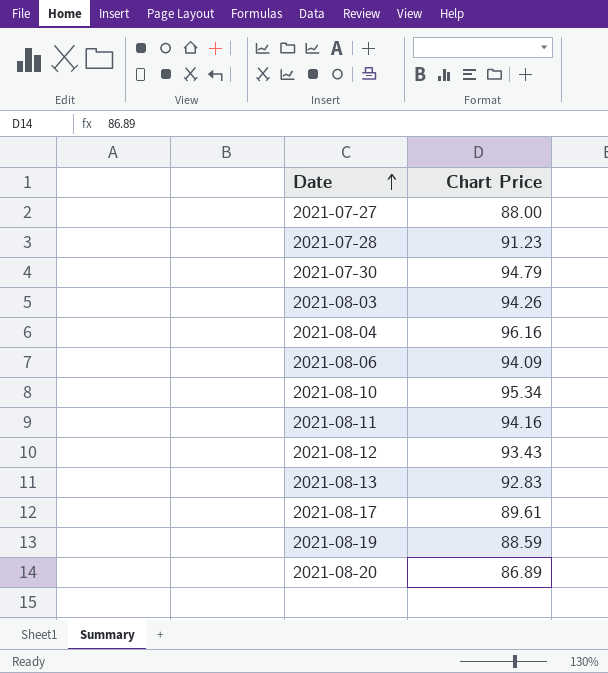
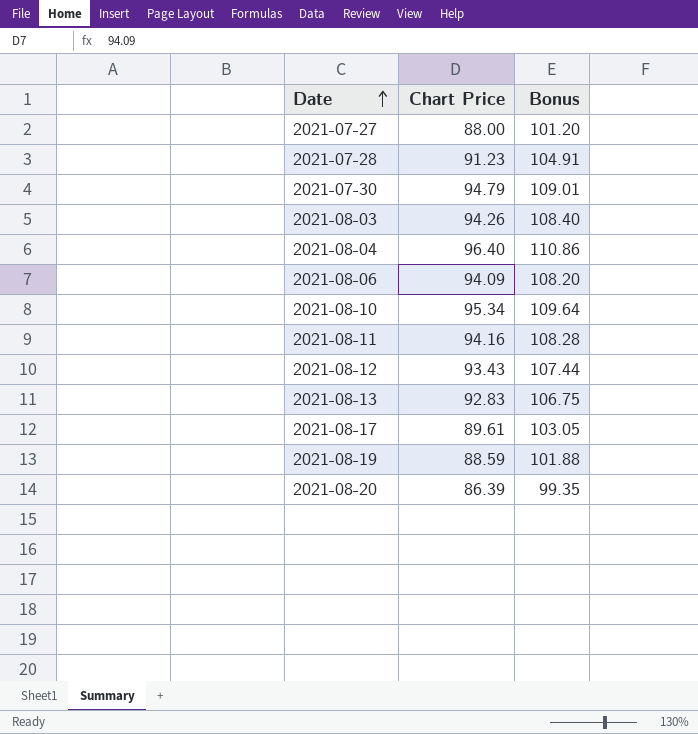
column Bonus | formula: none -> [Chart Price] * 1.15
2021-08-04 | Chart Price: 96.16 -> 96.40
2021-08-20 | Chart Price: 86.89 -> 86.39

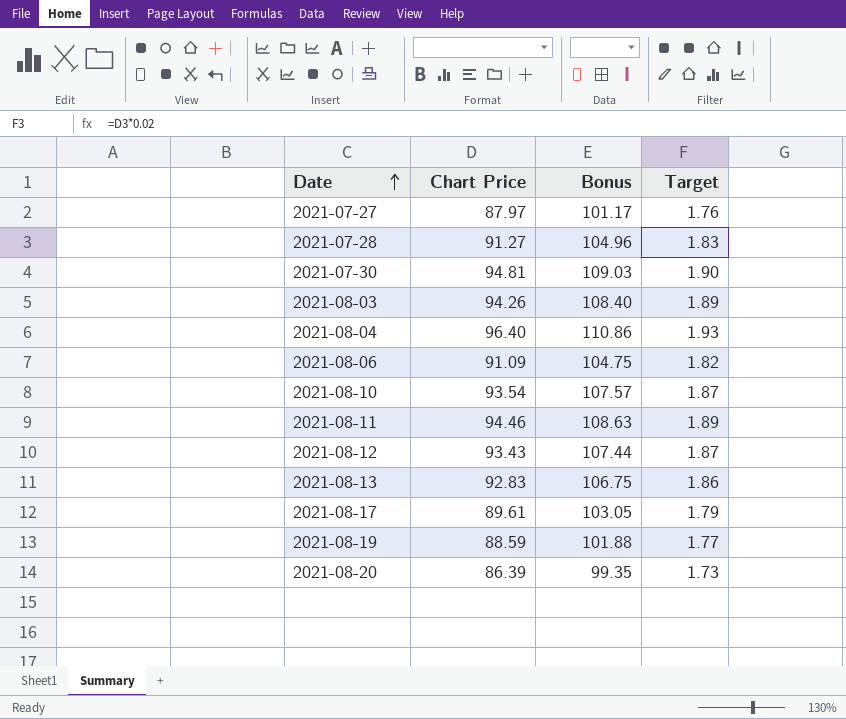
column Target | formula: none -> [Chart Price] * 0.02
2021-07-27 | Chart Price: 88.00 -> 87.97
2021-07-27 | Bonus: 101.20 -> 101.17
2021-07-28 | Chart Price: 91.23 -> 91.27
2021-07-28 | Bonus: 104.91 -> 104.96
2021-07-30 | Chart Price: 94.79 -> 94.81
2021-07-30 | Bonus: 109.01 -> 109.03
2021-08-06 | Chart Price: 94.09 -> 91.09
2021-08-06 | Bonus: 108.20 -> 104.75
2021-08-10 | Chart Price: 95.34 -> 93.54
2021-08-10 | Bonus: 109.64 -> 107.57
2021-08-11 | Chart Price: 94.16 -> 94.46
2021-08-11 | Bonus: 108.28 -> 108.63

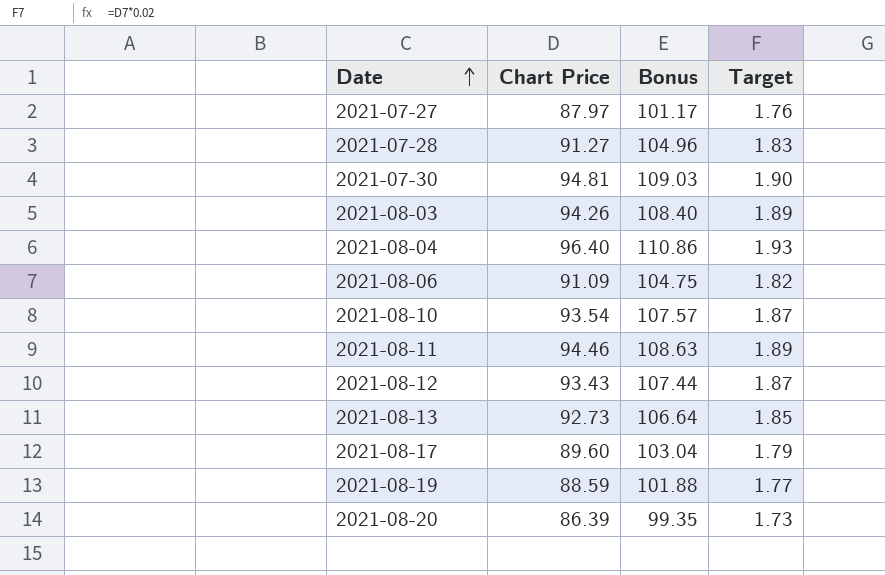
2021-08-13 | Chart Price: 92.83 -> 92.73
2021-08-13 | Bonus: 106.75 -> 106.64
2021-08-13 | Target: 1.86 -> 1.85
2021-08-17 | Chart Price: 89.61 -> 89.60
2021-08-17 | Bonus: 103.05 -> 103.04

